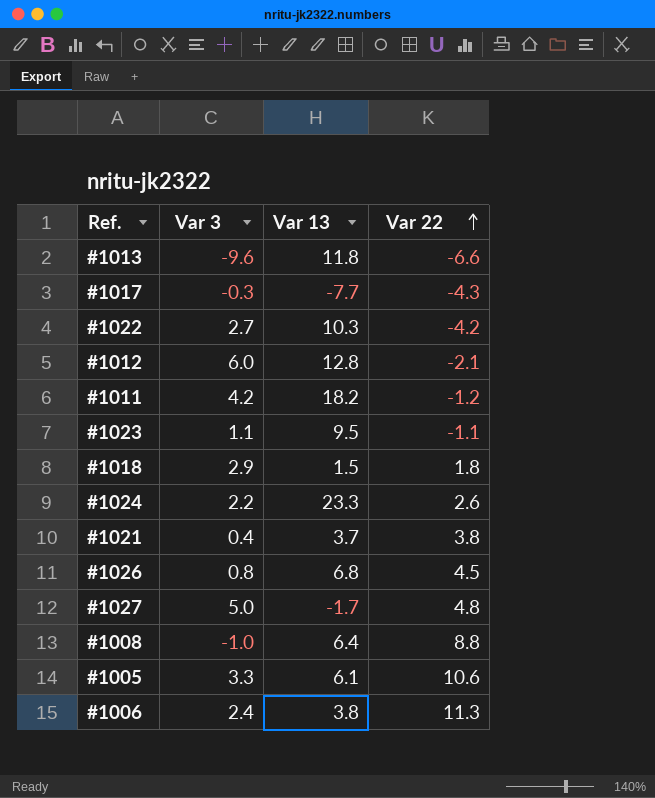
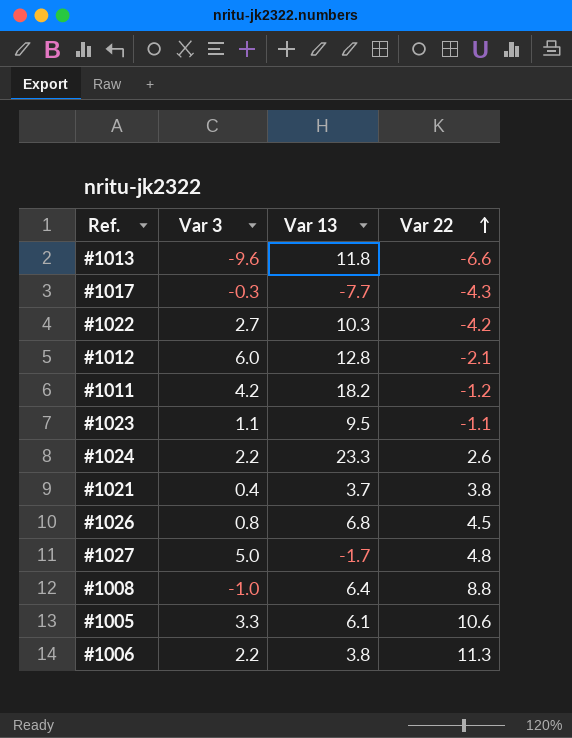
row #1018: 2.9 | 1.5 | 1.8 -> none
#1006 | Var 3: 2.4 -> 2.2

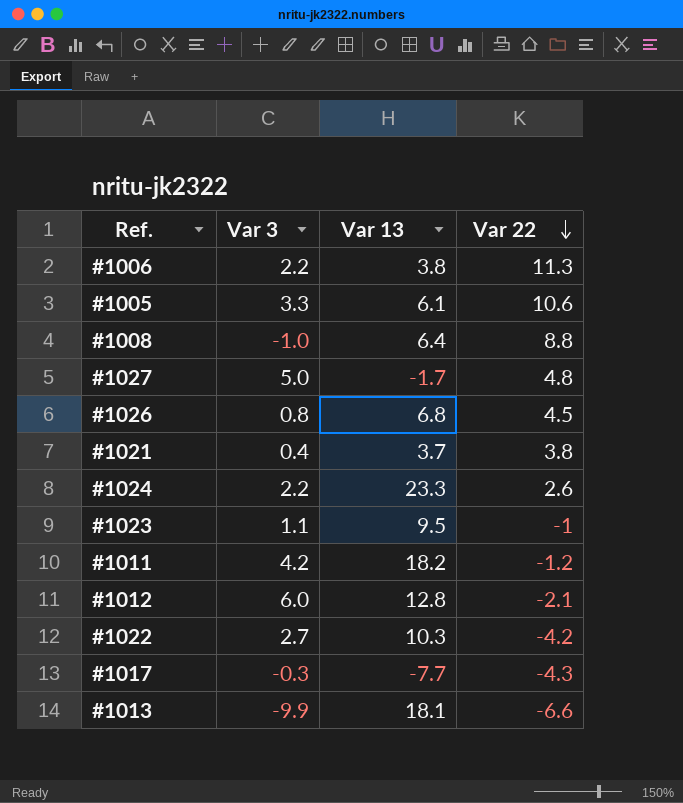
row order: Var 22 ascending -> Var 22 descending
#1023 | Var 22: -1.1 -> -1
#1013 | Var 3: -9.6 -> -9.9
#1013 | Var 13: 11.8 -> 18.1

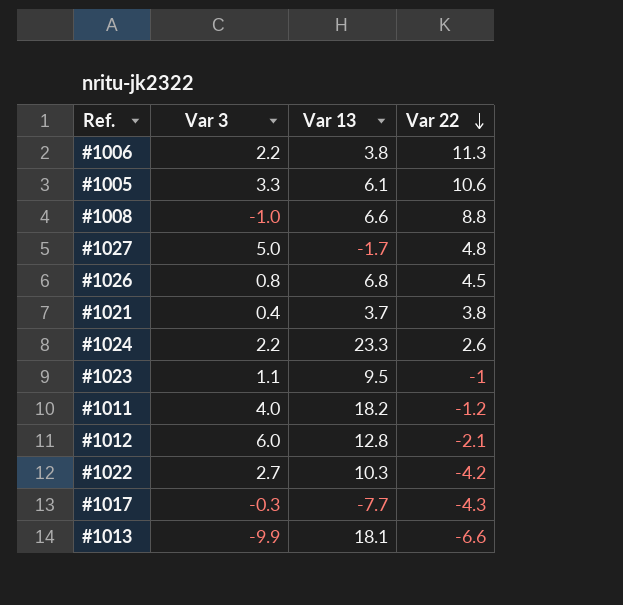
#1008 | Var 13: 6.4 -> 6.6
#1011 | Var 3: 4.2 -> 4.0

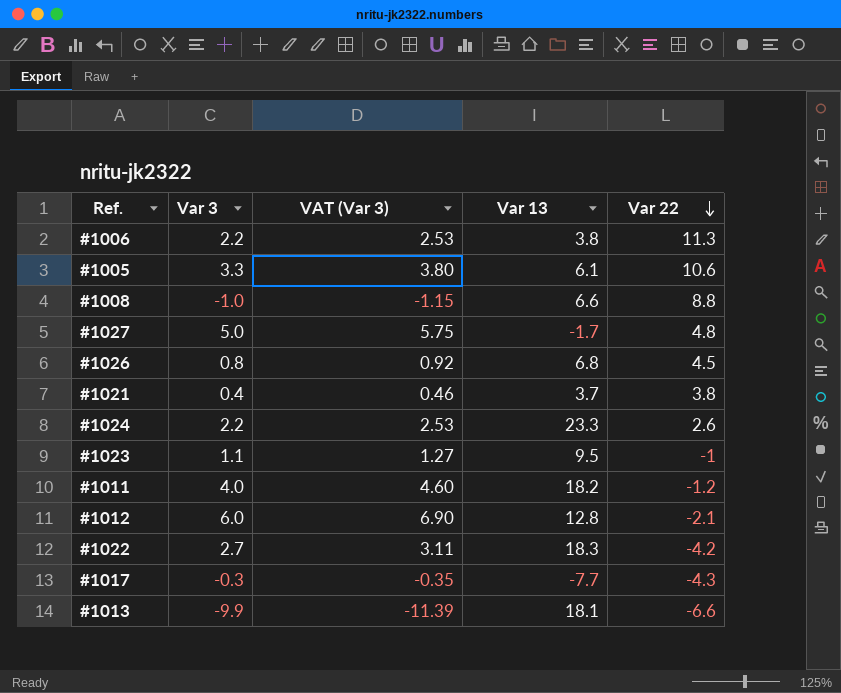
column VAT (Var 3) | formula: none -> [Var 3] * 1.15
#1022 | Var 13: 10.3 -> 18.3

